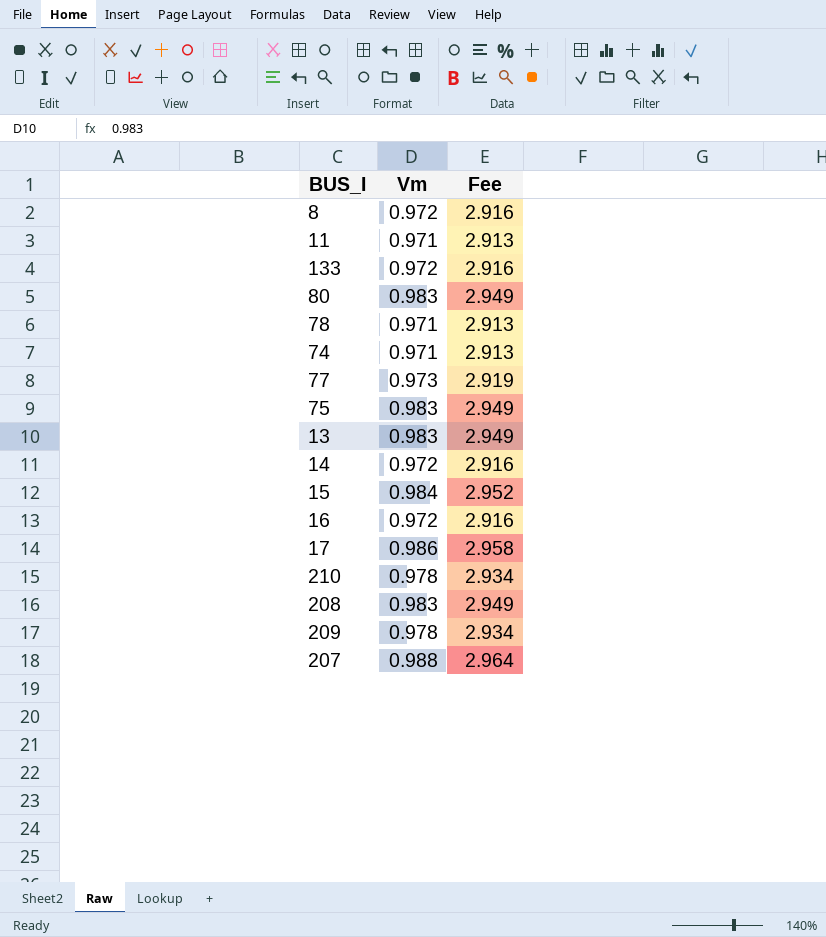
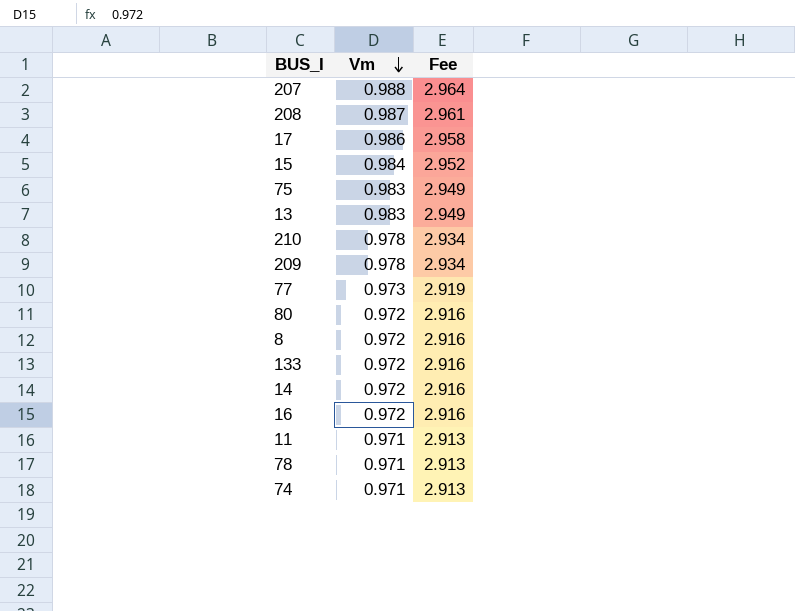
row order: none -> Vm descending
208 | Vm: 0.983 -> 0.987
208 | Fee: 2.949 -> 2.961
80 | Vm: 0.983 -> 0.972
80 | Fee: 2.949 -> 2.916

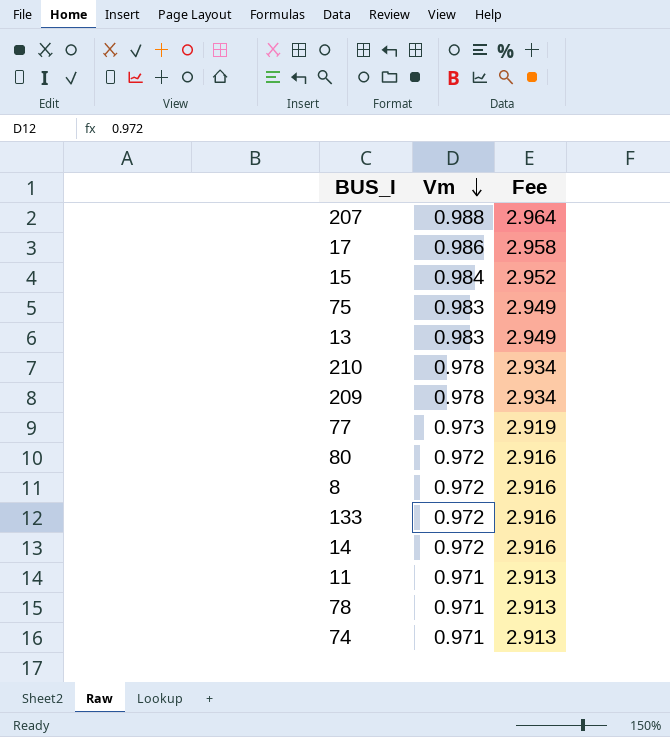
row 208: 0.987 | 2.961 -> none
row 16: 0.972 | 2.916 -> none

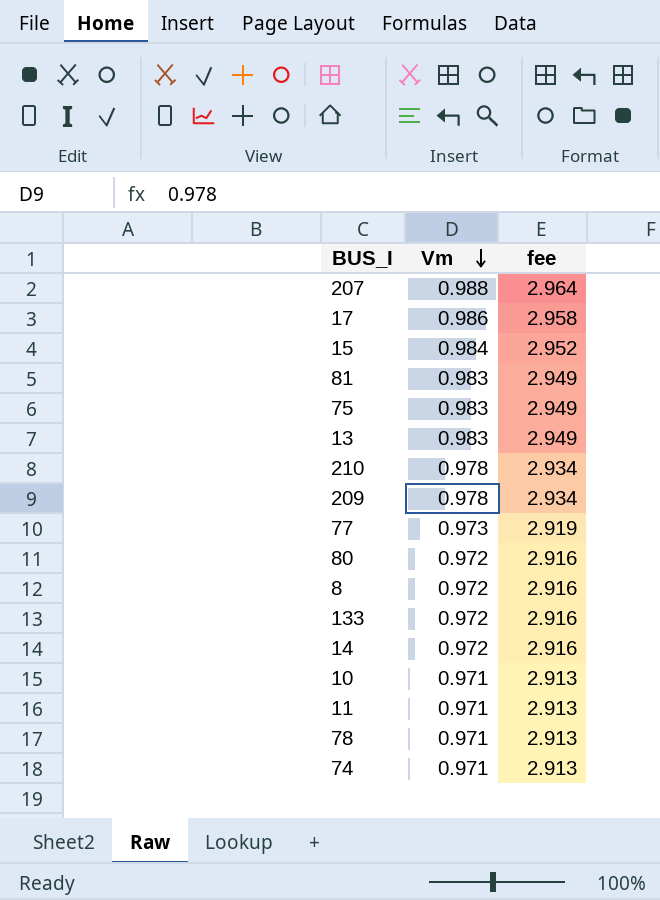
column name: Fee -> fee
row 81: none -> 0.983 | 2.949
row 10: none -> 0.971 | 2.913

